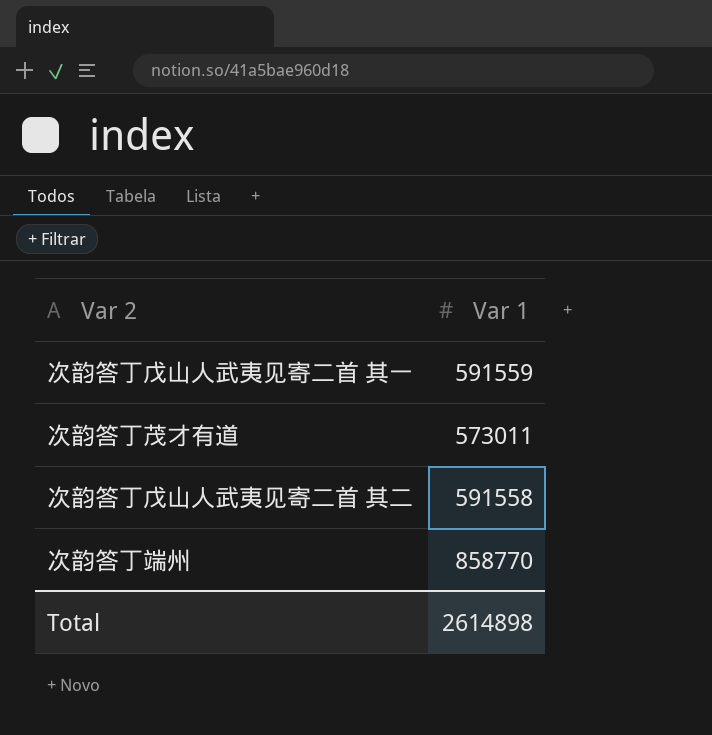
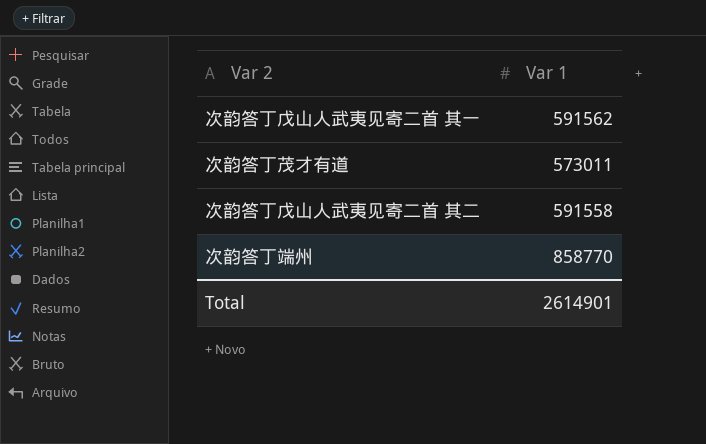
次韵答丁戊山人武夷见寄二首 其一 | Var 1: 591559 -> 591562
Total | Var 1: 2614898 -> 2614901

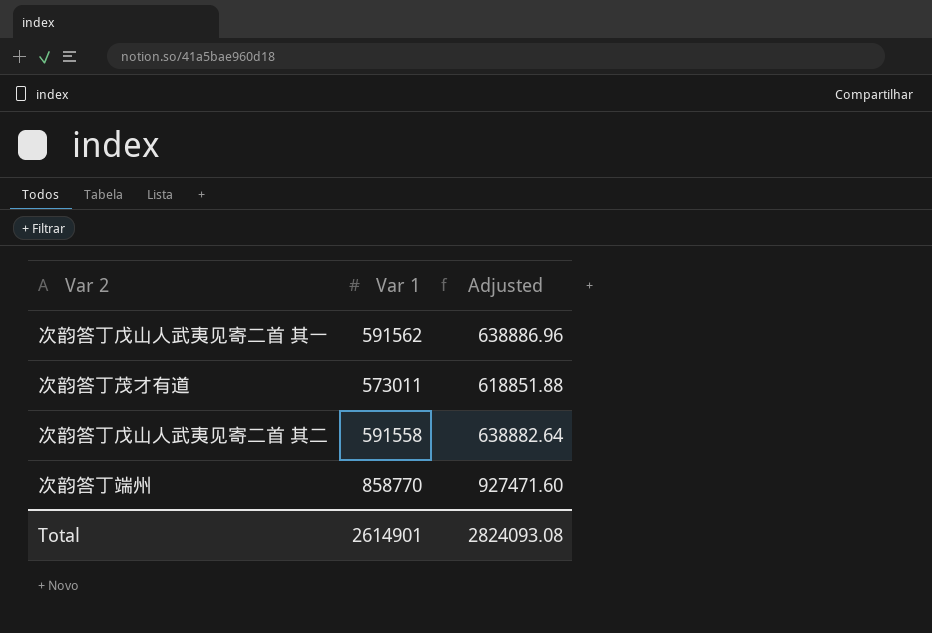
column Adjusted | formula: none -> [Var 1] * 1.08

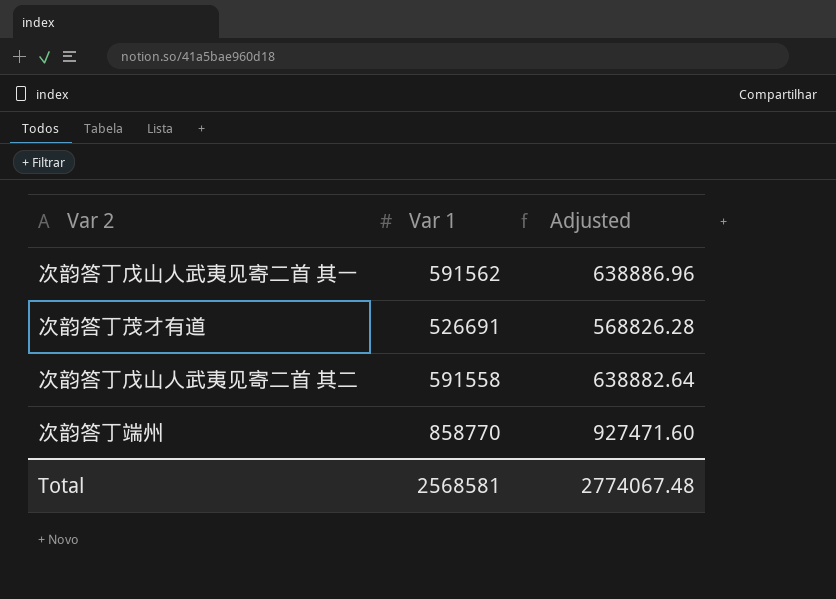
次韵答丁茂才有道 | Var 1: 573011 -> 526691
次韵答丁茂才有道 | Adjusted: 618851.88 -> 568826.28
Total | Var 1: 2614901 -> 2568581
Total | Adjusted: 2824093.08 -> 2774067.48

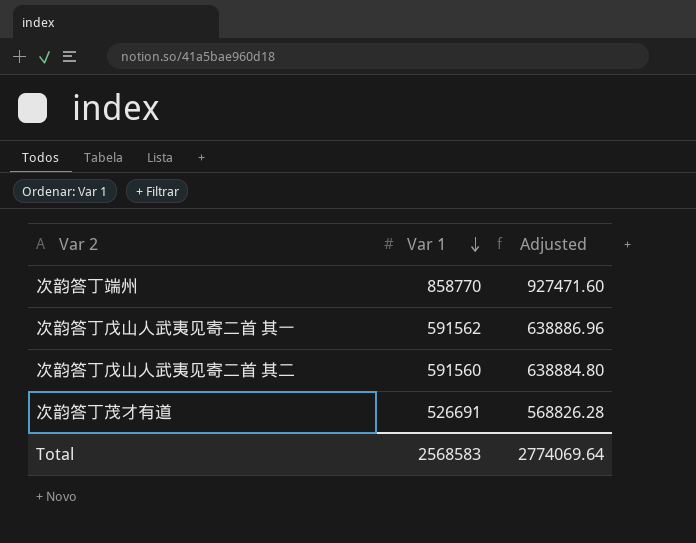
row order: none -> Var 1 descending
次韵答丁戊山人武夷见寄二首 其二 | Var 1: 591558 -> 591560
次韵答丁戊山人武夷见寄二首 其二 | Adjusted: 638882.64 -> 638884.80
Total | Var 1: 2568581 -> 2568583
Total | Adjusted: 2774067.48 -> 2774069.64

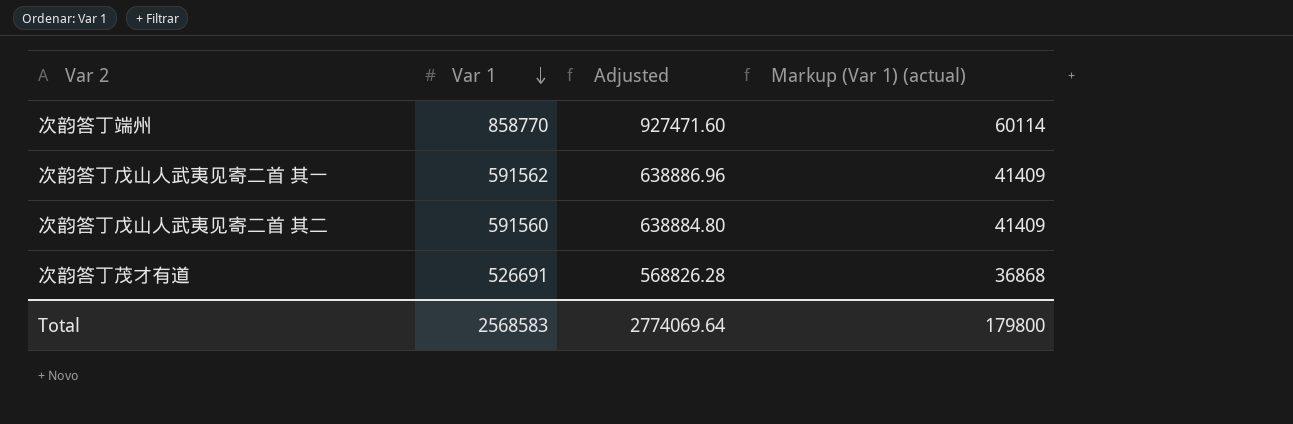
column Markup (Var 1) (actual) | formula: none -> [Var 1] * 0.07

